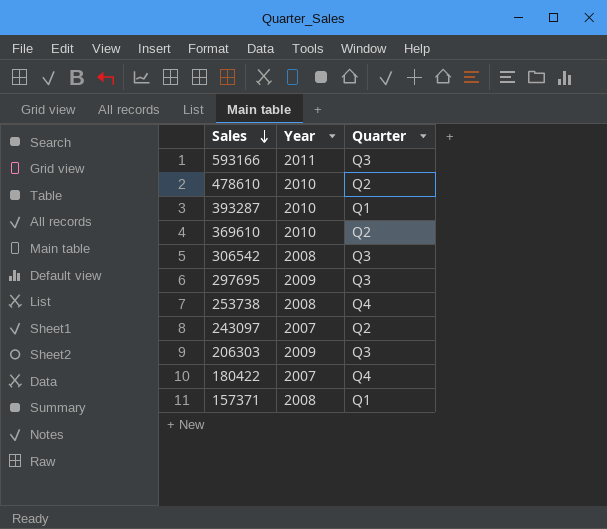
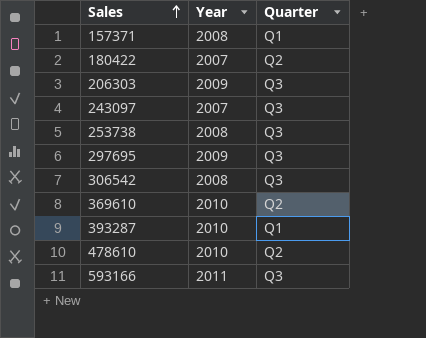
row order: Sales descending -> Sales ascending
180422 | Quarter: Q4 -> Q2
243097 | Quarter: Q2 -> Q3
253738 | Quarter: Q4 -> Q3

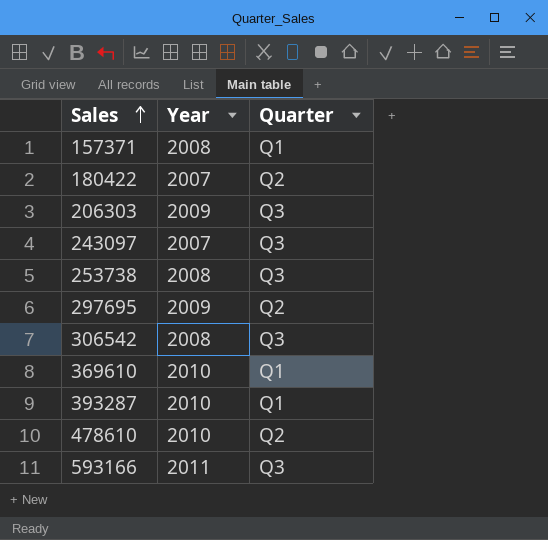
297695 | Quarter: Q3 -> Q2
369610 | Quarter: Q2 -> Q1

